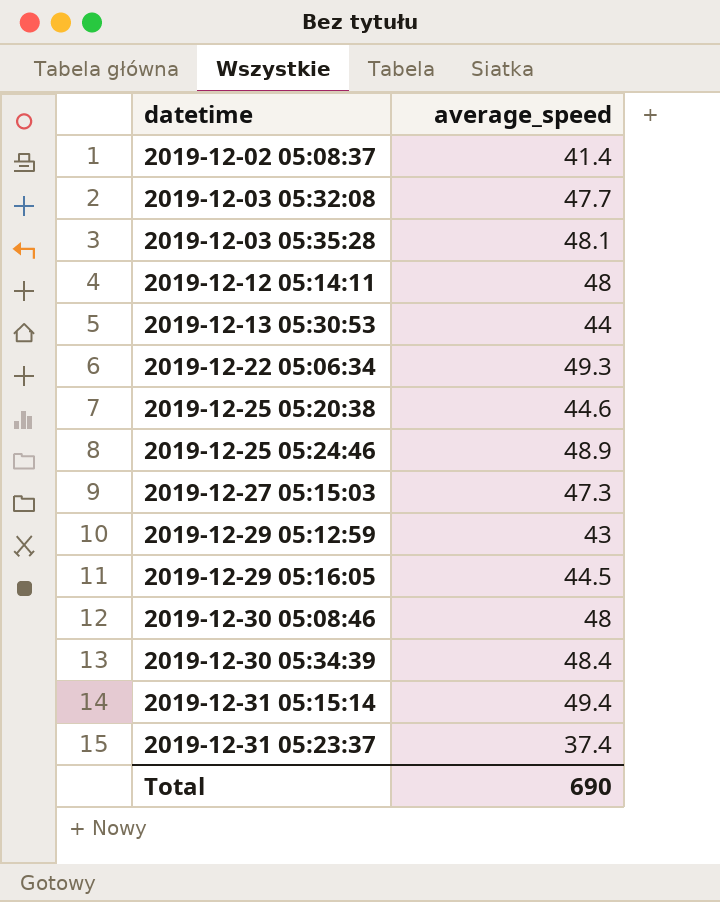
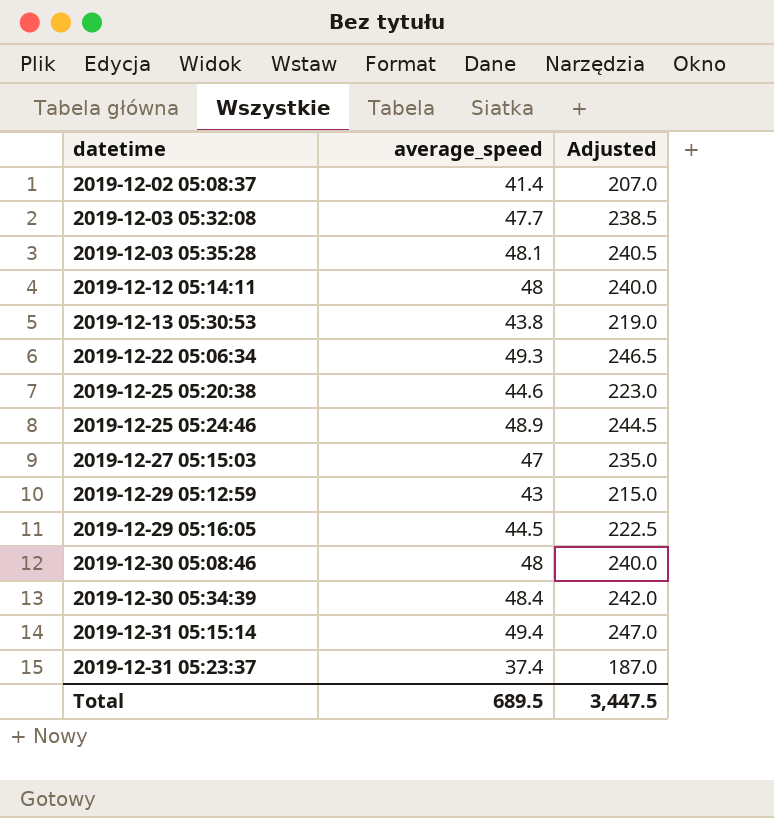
column Adjusted | formula: none -> [average_speed] * 5
2019-12-13 05:30:53 | average_speed: 44 -> 43.8
2019-12-27 05:15:03 | average_speed: 47.3 -> 47
Total | average_speed: 690 -> 689.5

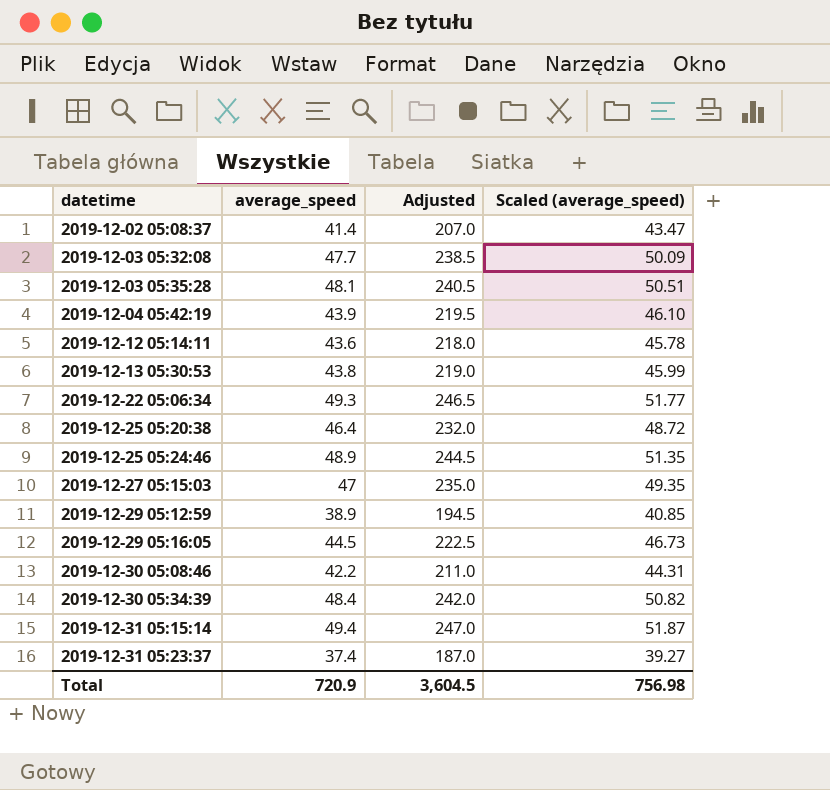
column Scaled (average_speed) | formula: none -> [average_speed] * 1.05
row 2019-12-04 05:42:19: none -> 43.9 | 219.5 | 46.10
2019-12-12 05:14:11 | average_speed: 48 -> 43.6
2019-12-12 05:14:11 | Adjusted: 240.0 -> 218.0
2019-12-25 05:20:38 | average_speed: 44.6 -> 46.4
2019-12-25 05:20:38 | Adjusted: 223.0 -> 232.0
2019-12-29 05:12:59 | average_speed: 43 -> 38.9
2019-12-29 05:12:59 | Adjusted: 215.0 -> 194.5
2019-12-30 05:08:46 | average_speed: 48 -> 42.2
2019-12-30 05:08:46 | Adjusted: 240.0 -> 211.0
Total | average_speed: 689.5 -> 720.9
Total | Adjusted: 3,447.5 -> 3,604.5

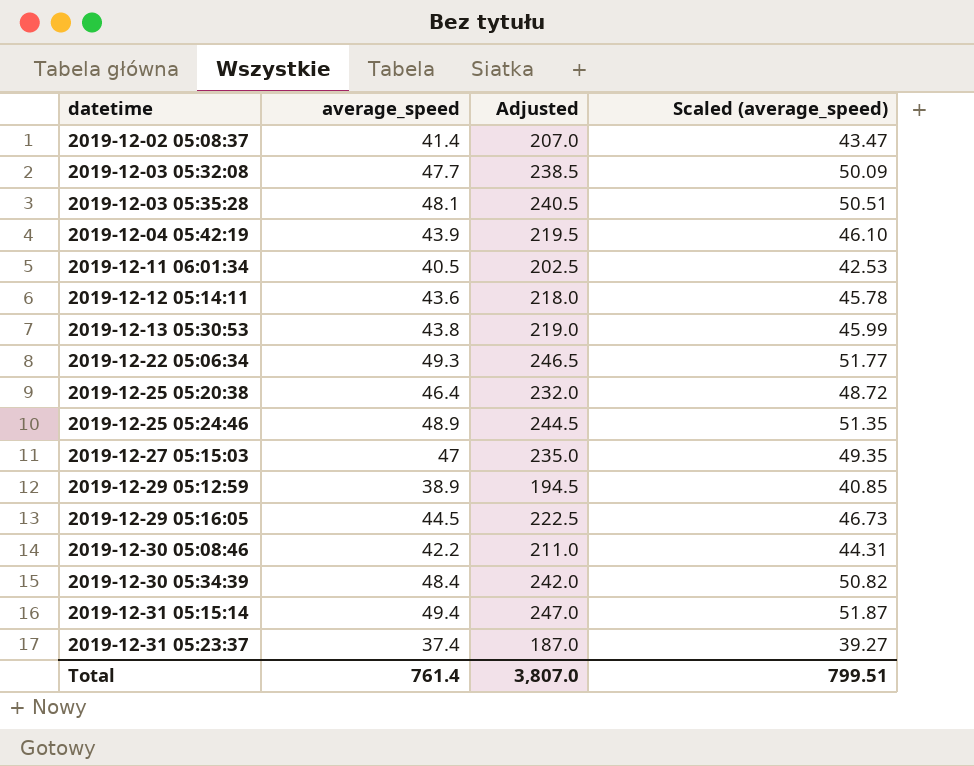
row 2019-12-11 06:01:34: none -> 40.5 | 202.5 | 42.53
Total | average_speed: 720.9 -> 761.4
Total | Adjusted: 3,604.5 -> 3,807.0
Total | Scaled (average_speed): 756.98 -> 799.51

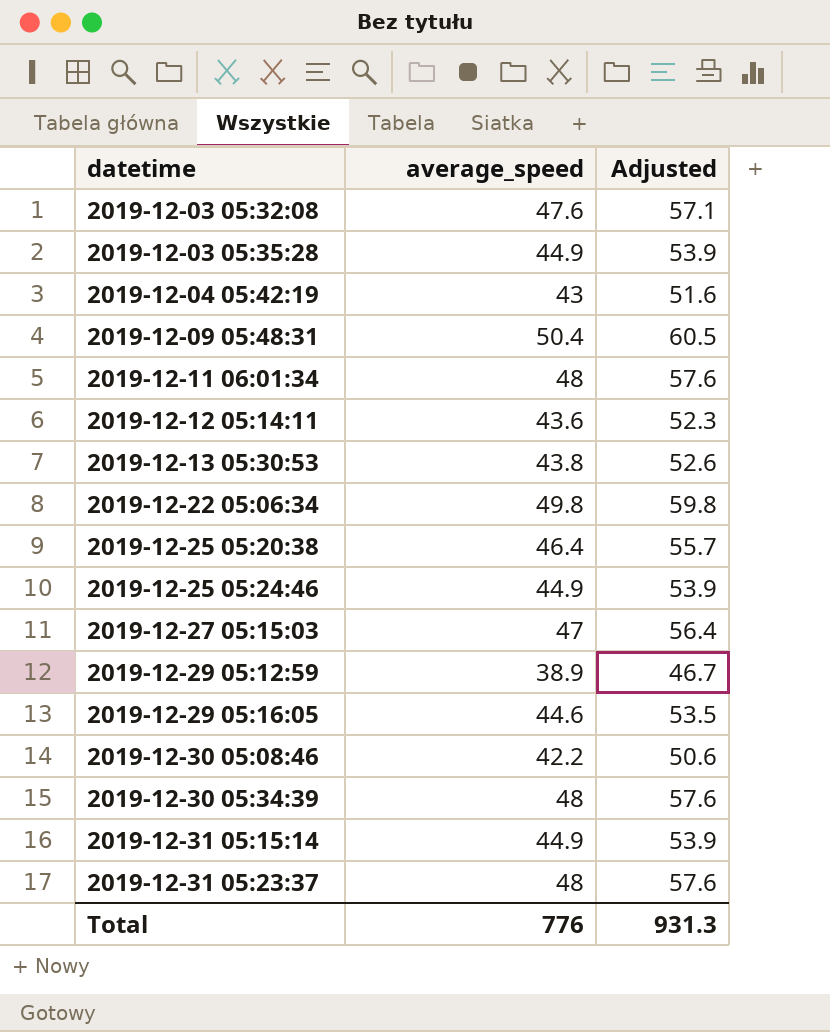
column Scaled (average_speed) | formula: [average_speed] * 1.05 -> none
column Adjusted | formula: [average_speed] * 5 -> [average_speed] * 1.2
row 2019-12-02 05:08:37: 41.4 | 207.0 | 43.47 -> none
2019-12-03 05:32:08 | average_speed: 47.7 -> 47.6
2019-12-03 05:35:28 | average_speed: 48.1 -> 44.9
2019-12-04 05:42:19 | average_speed: 43.9 -> 43
row 2019-12-09 05:48:31: none -> 50.4 | 60.5
2019-12-11 06:01:34 | average_speed: 40.5 -> 48
2019-12-22 05:06:34 | average_speed: 49.3 -> 49.8
2019-12-25 05:24:46 | average_speed: 48.9 -> 44.9
2019-12-29 05:16:05 | average_speed: 44.5 -> 44.6
2019-12-30 05:34:39 | average_speed: 48.4 -> 48
2019-12-31 05:15:14 | average_speed: 49.4 -> 44.9
2019-12-31 05:23:37 | average_speed: 37.4 -> 48
Total | average_speed: 761.4 -> 776
Total | Adjusted: 3,807.0 -> 931.3

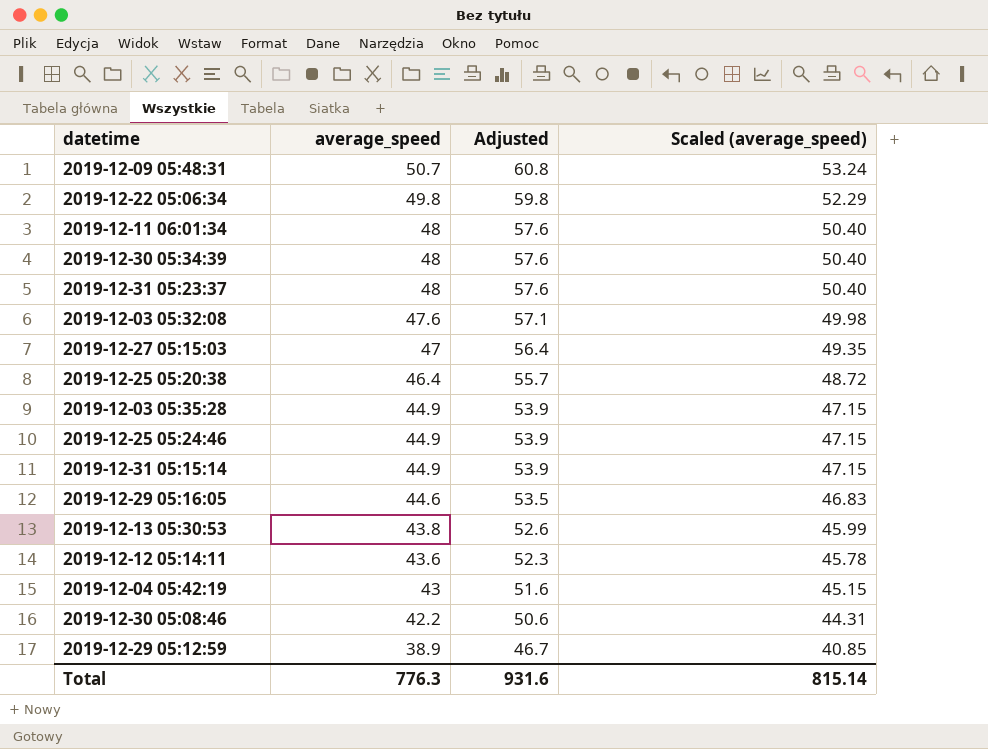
row order: datetime ascending -> average_speed descending
column Scaled (average_speed) | formula: none -> [average_speed] * 1.05
2019-12-09 05:48:31 | average_speed: 50.4 -> 50.7
2019-12-09 05:48:31 | Adjusted: 60.5 -> 60.8
Total | average_speed: 776 -> 776.3
Total | Adjusted: 931.3 -> 931.6

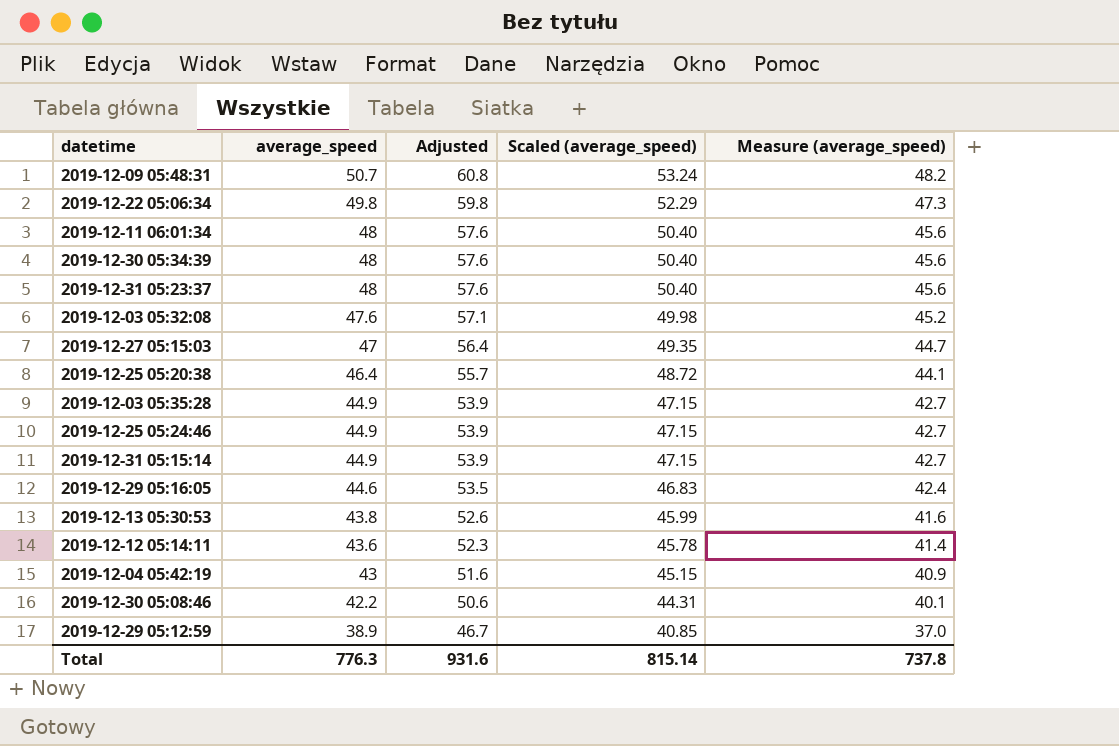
column Measure (average_speed) | formula: none -> [average_speed] * 0.95

